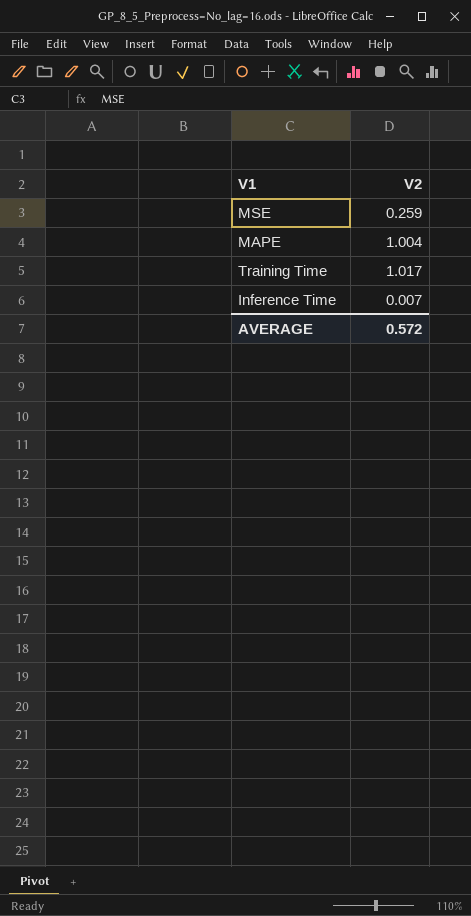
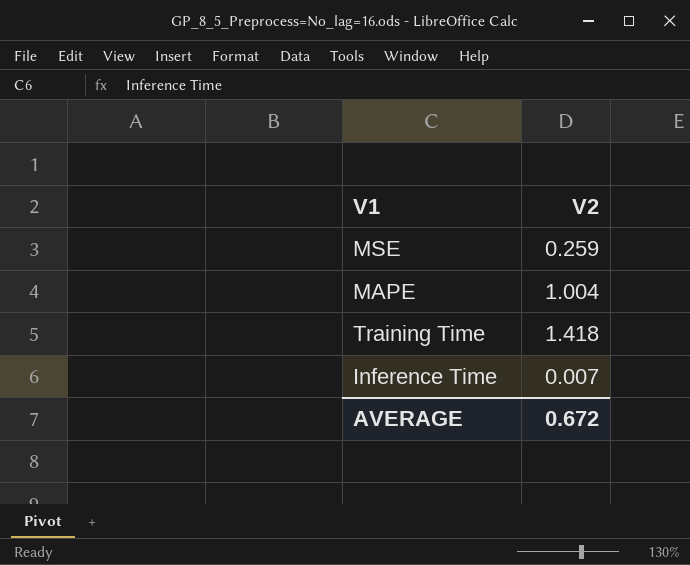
Training Time | V2: 1.017 -> 1.418
AVERAGE | V2: 0.572 -> 0.672

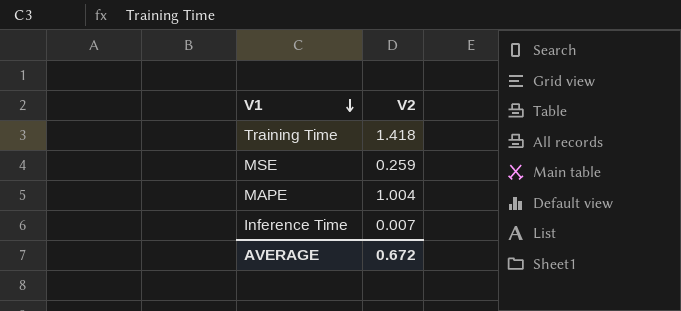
row order: none -> V1 descending

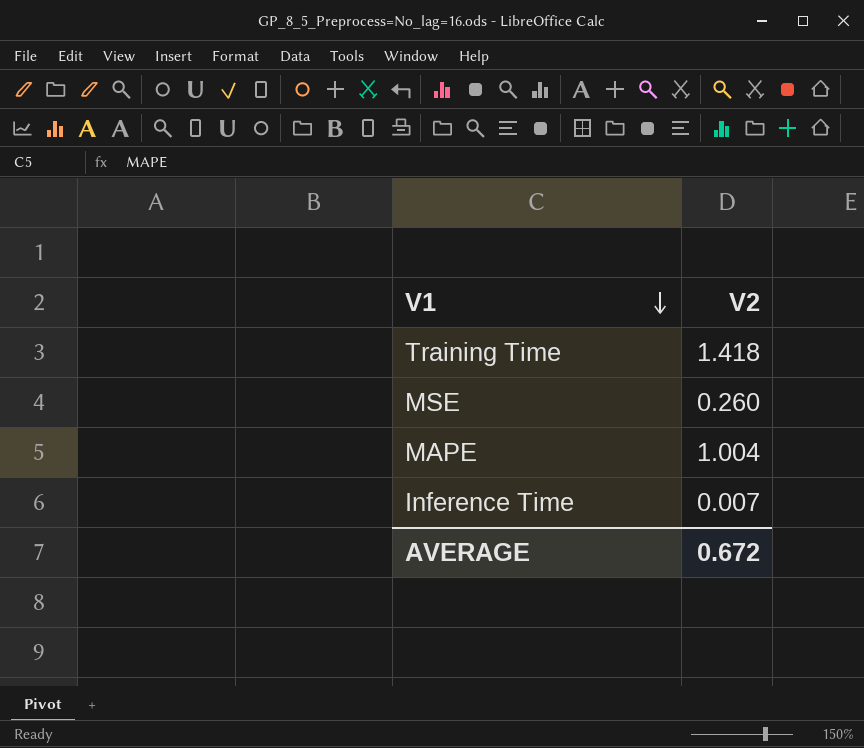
MSE | V2: 0.259 -> 0.260

